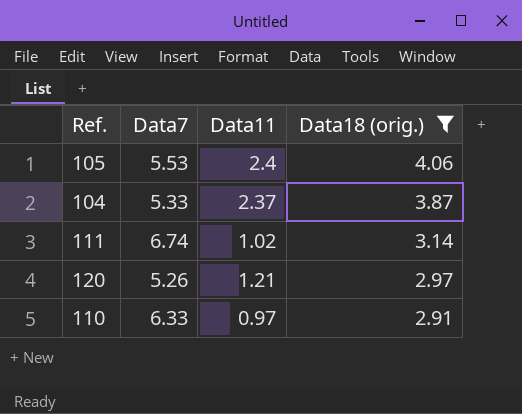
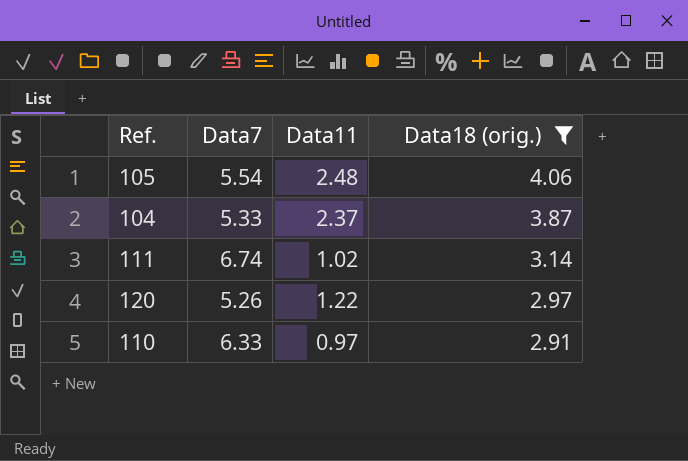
105 | Data7: 5.53 -> 5.54
105 | Data11: 2.4 -> 2.48
120 | Data11: 1.21 -> 1.22

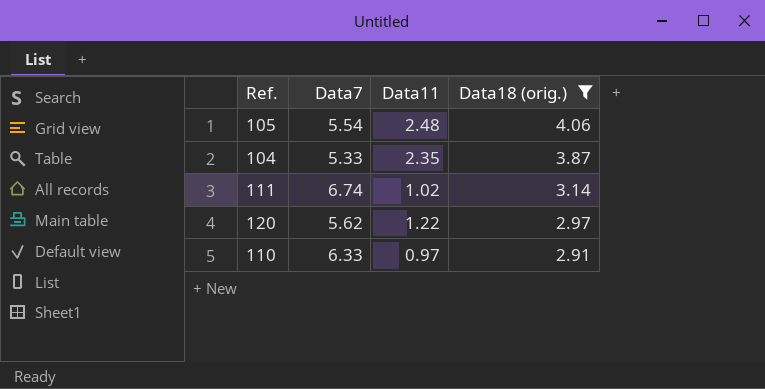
104 | Data11: 2.37 -> 2.35
120 | Data7: 5.26 -> 5.62

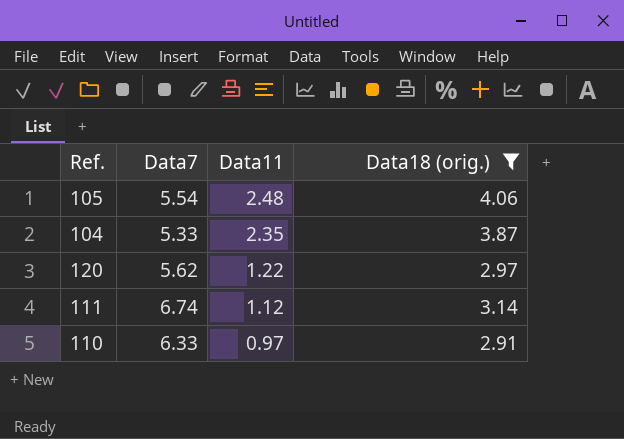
row order: Data18 (orig.) descending -> Data11 descending
111 | Data11: 1.02 -> 1.12

